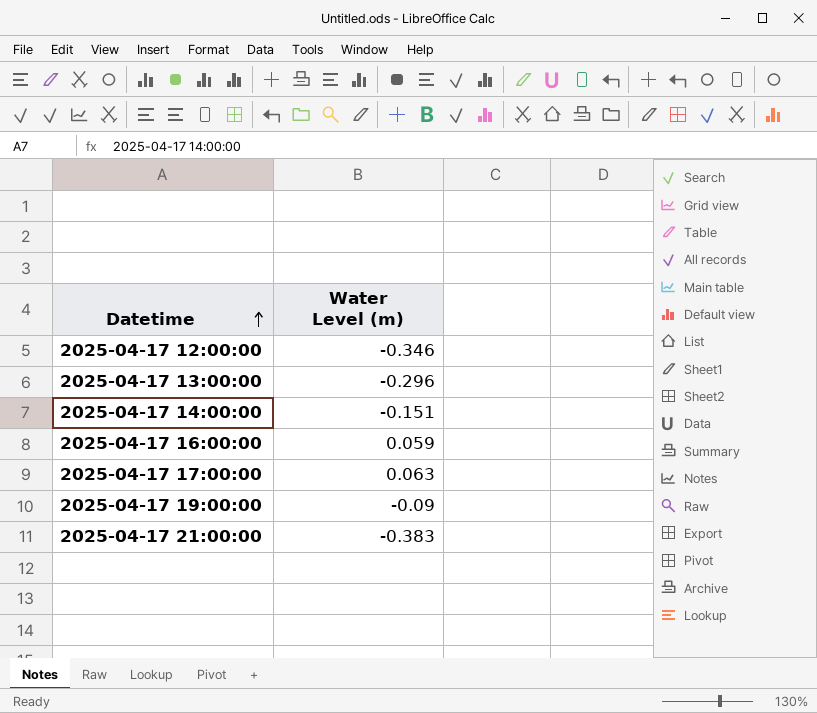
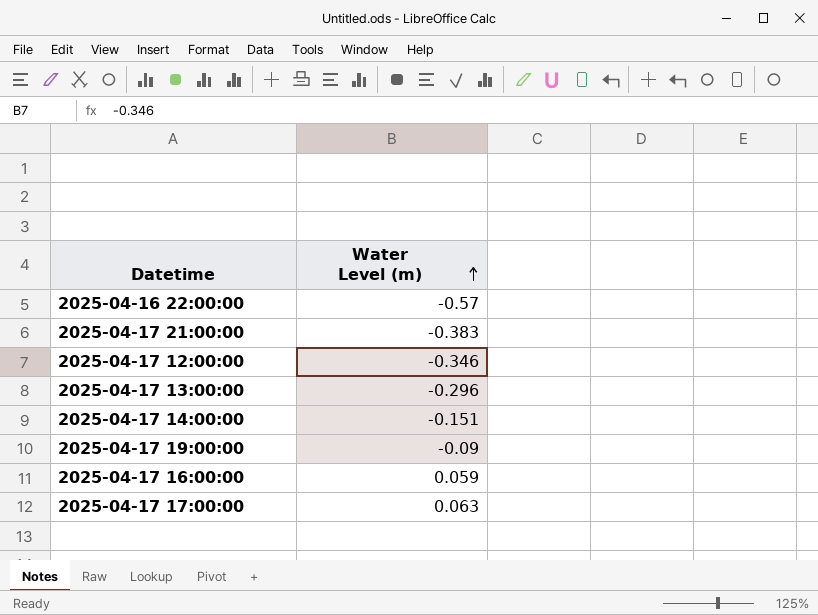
row order: Datetime ascending -> Water Level (m) ascending
row 2025-04-16 22:00:00: none -> -0.57

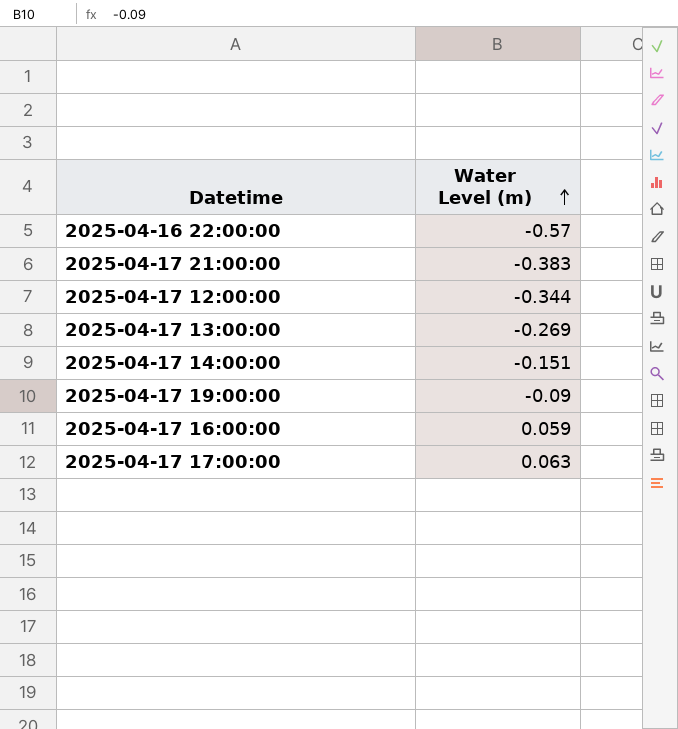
2025-04-17 12:00:00 | Water Level (m): -0.346 -> -0.344
2025-04-17 13:00:00 | Water Level (m): -0.296 -> -0.269

